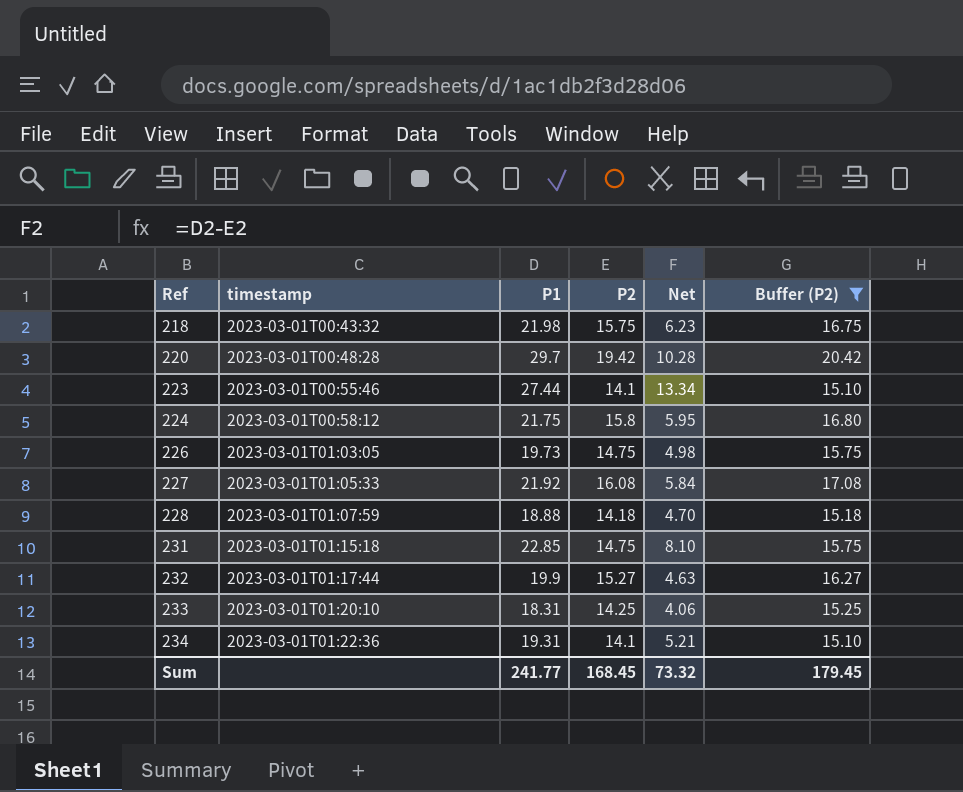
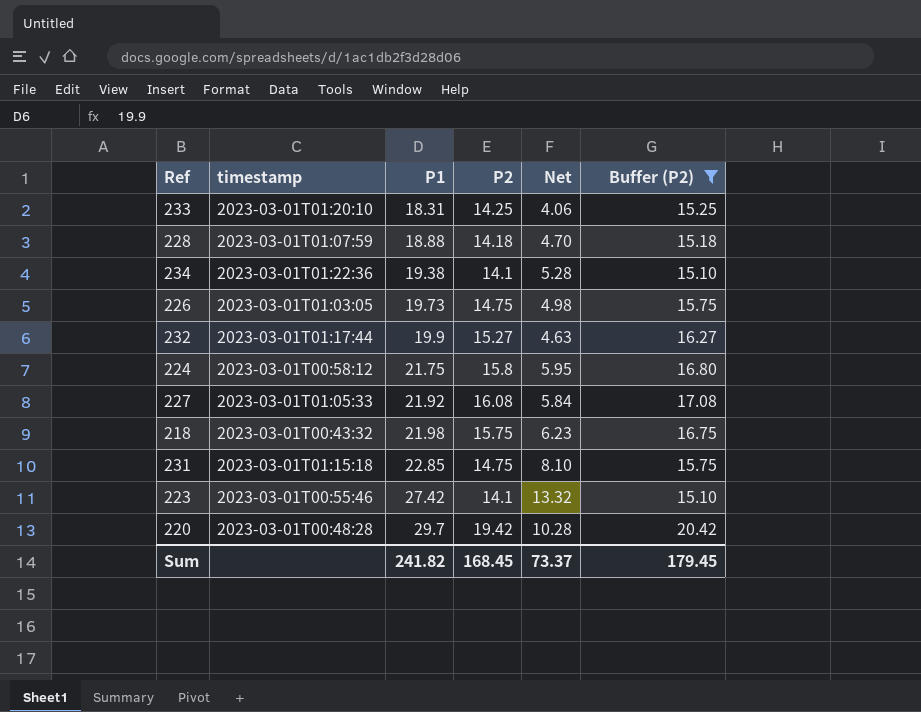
row order: Ref ascending -> P1 ascending
234 | P1: 19.31 -> 19.38
234 | Net: 5.21 -> 5.28
223 | P1: 27.44 -> 27.42
223 | Net: 13.34 -> 13.32
Sum | P1: 241.77 -> 241.82
Sum | Net: 73.32 -> 73.37

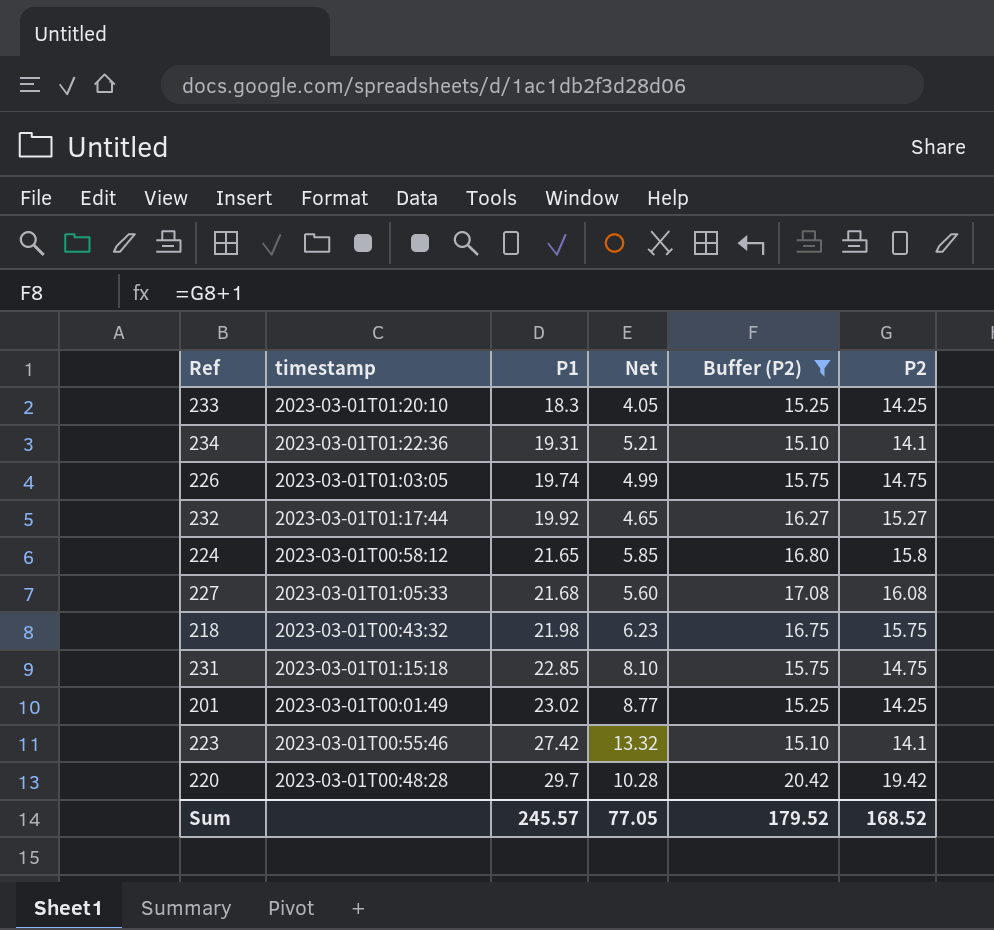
column P2 | position: 4 -> 6
row 228: 2023-03-01T01:07:59 | 18.88 | 14.18 | 4.70 | 15.18 -> none
233 | P1: 18.31 -> 18.3
233 | Net: 4.06 -> 4.05
234 | P1: 19.38 -> 19.31
234 | Net: 5.28 -> 5.21
226 | P1: 19.73 -> 19.74
226 | Net: 4.98 -> 4.99
232 | P1: 19.9 -> 19.92
232 | Net: 4.63 -> 4.65
224 | P1: 21.75 -> 21.65
224 | Net: 5.95 -> 5.85
227 | P1: 21.92 -> 21.68
227 | Net: 5.84 -> 5.60
row 201: none -> 2023-03-01T00:01:49 | 23.02 | 8.77 | 15.25 | 14.25
Sum | P1: 241.82 -> 245.57
Sum | Net: 73.37 -> 77.05
Sum | Buffer (P2): 179.45 -> 179.52
Sum | P2: 168.45 -> 168.52

